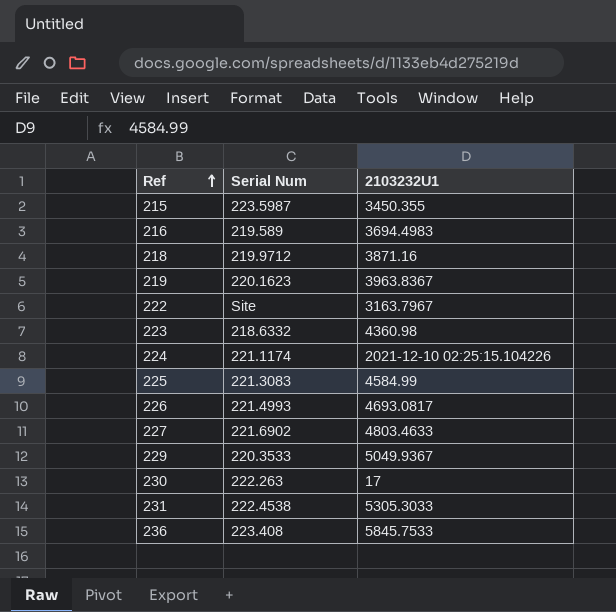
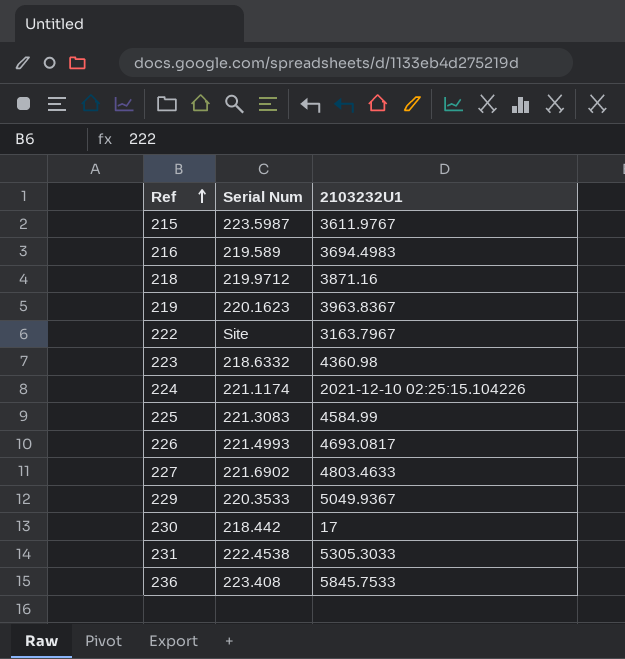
215 | 2103232U1: 3450.355 -> 3611.9767
230 | Serial Num: 222.263 -> 218.442

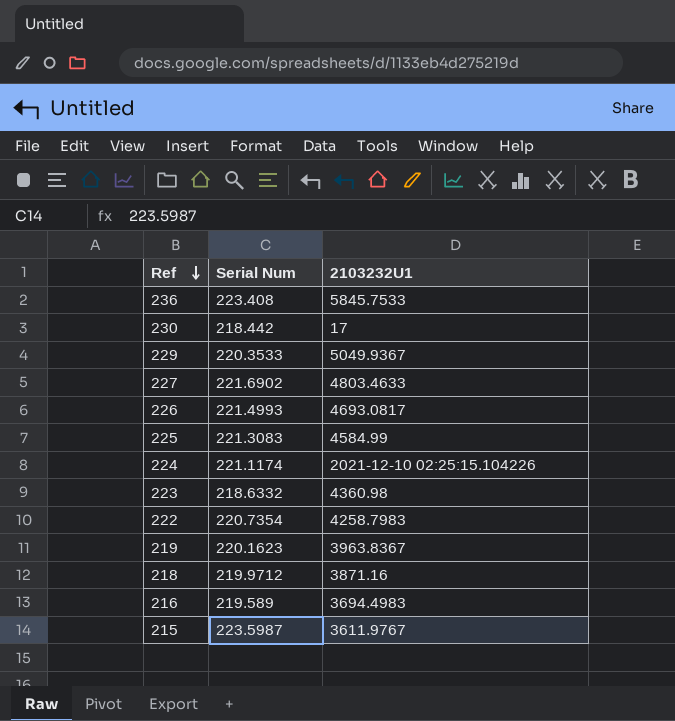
row order: Ref ascending -> Ref descending
row 231: 222.4538 | 5305.3033 -> none
222 | Serial Num: Site -> 220.7354
222 | 2103232U1: 3163.7967 -> 4258.7983

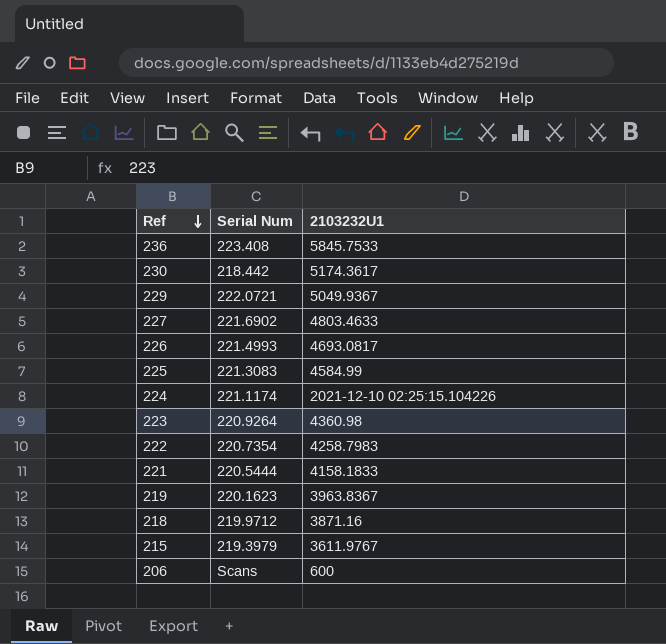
row 216: 219.589 | 3694.4983 -> none
230 | 2103232U1: 17 -> 5174.3617
229 | Serial Num: 220.3533 -> 222.0721
223 | Serial Num: 218.6332 -> 220.9264
row 221: none -> 220.5444 | 4158.1833
215 | Serial Num: 223.5987 -> 219.3979
row 206: none -> Scans | 600

